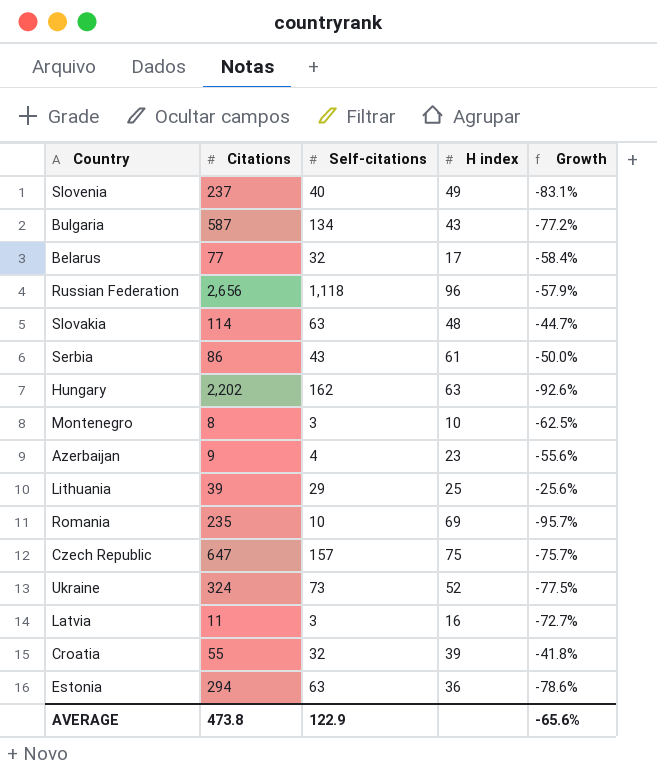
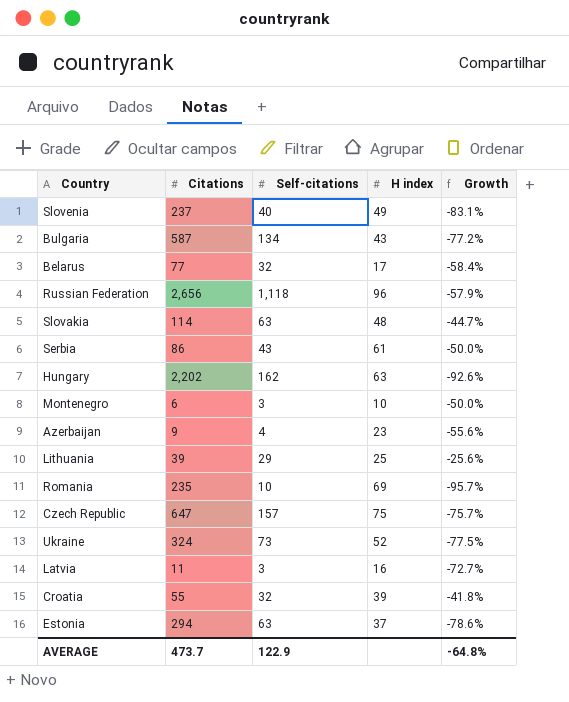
Montenegro | Citations: 8 -> 6
Montenegro | Growth: -62.5% -> -50.0%
Estonia | H index: 36 -> 37
AVERAGE | Citations: 473.8 -> 473.7
AVERAGE | Growth: -65.6% -> -64.8%

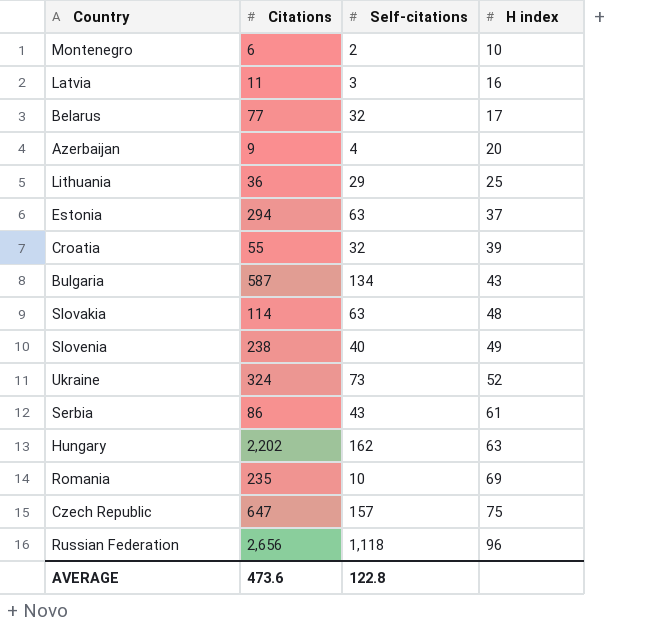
row order: none -> H index ascending
column Growth | formula: ([Self-citations] - [Citations]) / [Citations] -> none
Montenegro | Self-citations: 3 -> 2
Azerbaijan | H index: 23 -> 20
Lithuania | Citations: 39 -> 36
Slovenia | Citations: 237 -> 238
AVERAGE | Citations: 473.7 -> 473.6
AVERAGE | Self-citations: 122.9 -> 122.8

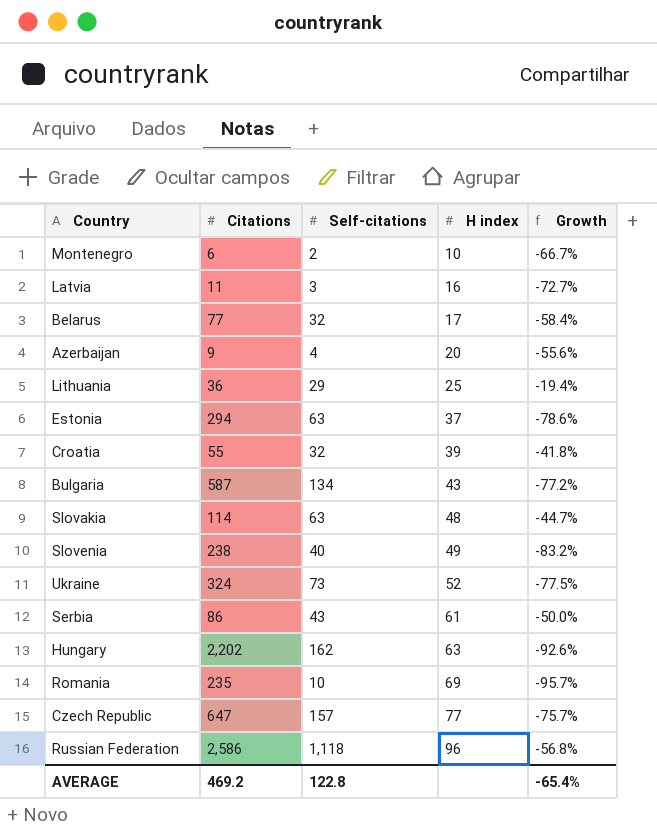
column Growth | formula: none -> ([Self-citations] - [Citations]) / [Citations]
Czech Republic | H index: 75 -> 77
Russian Federation | Citations: 2,656 -> 2,586
AVERAGE | Citations: 473.6 -> 469.2

